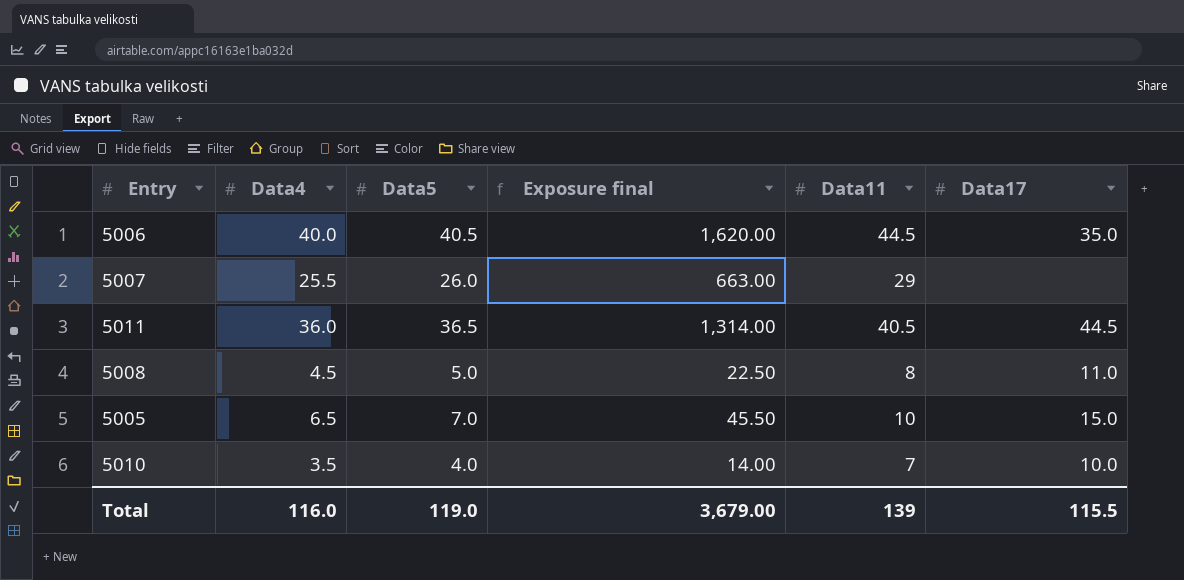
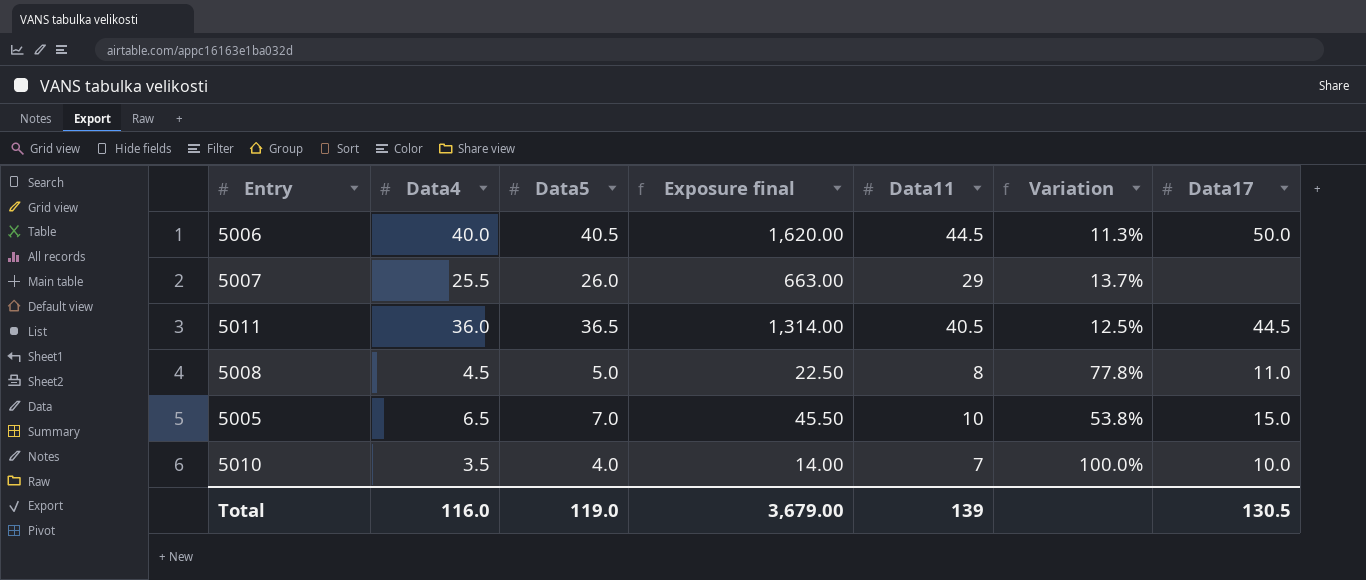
column Variation | formula: none -> ([Data11] - [Data4]) / [Data4]
5006 | Data17: 35.0 -> 50.0
Total | Data17: 115.5 -> 130.5

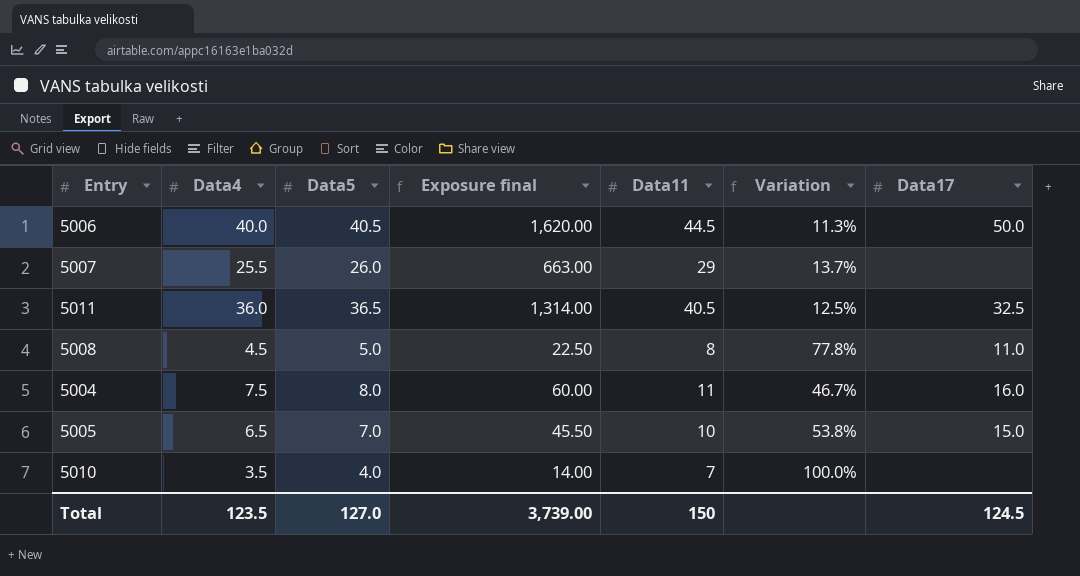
5011 | Data17: 44.5 -> 32.5
row 5004: none -> 7.5 | 8.0 | 60.00 | 11 | 46.7% | 16.0
5010 | Data17: 10.0 -> none
Total | Data4: 116.0 -> 123.5
Total | Data5: 119.0 -> 127.0
Total | Exposure final: 3,679.00 -> 3,739.00
Total | Data11: 139 -> 150
Total | Data17: 130.5 -> 124.5

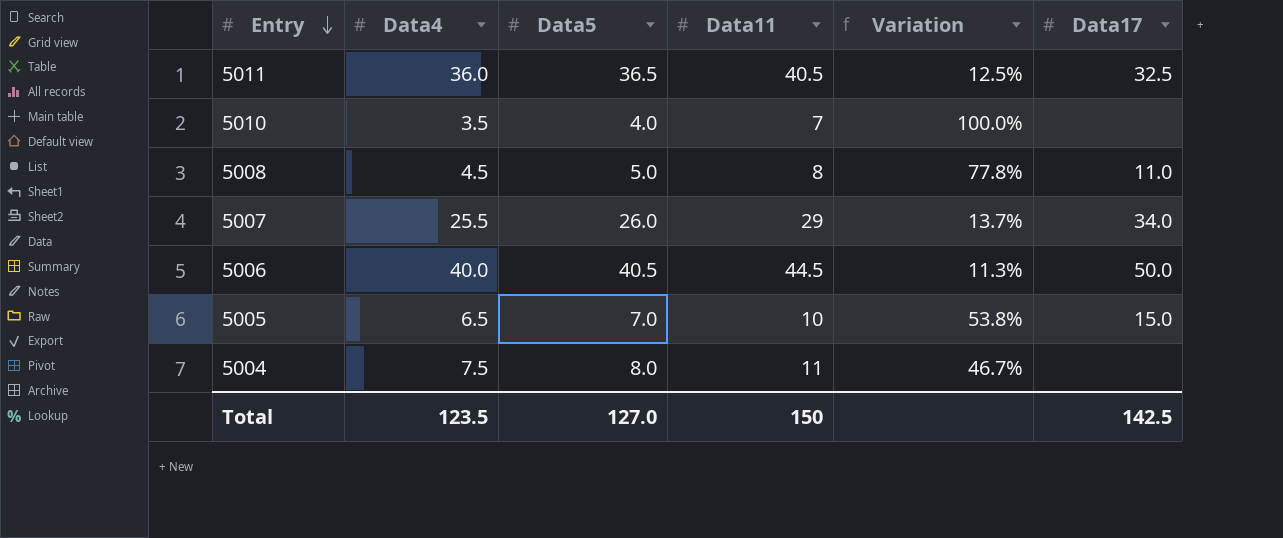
row order: none -> Entry descending
column Exposure final | formula: [Data4] * [Data5] -> none
5007 | Data17: none -> 34.0
5004 | Data17: 16.0 -> none
Total | Data17: 124.5 -> 142.5

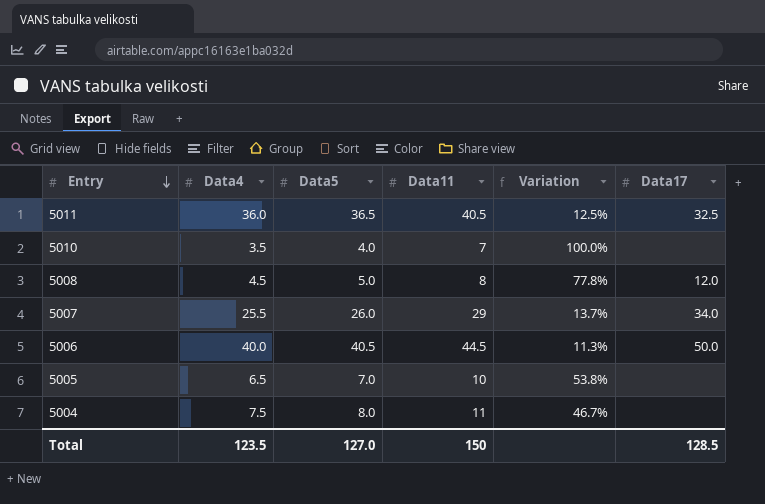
5008 | Data17: 11.0 -> 12.0
5005 | Data17: 15.0 -> none
Total | Data17: 142.5 -> 128.5

